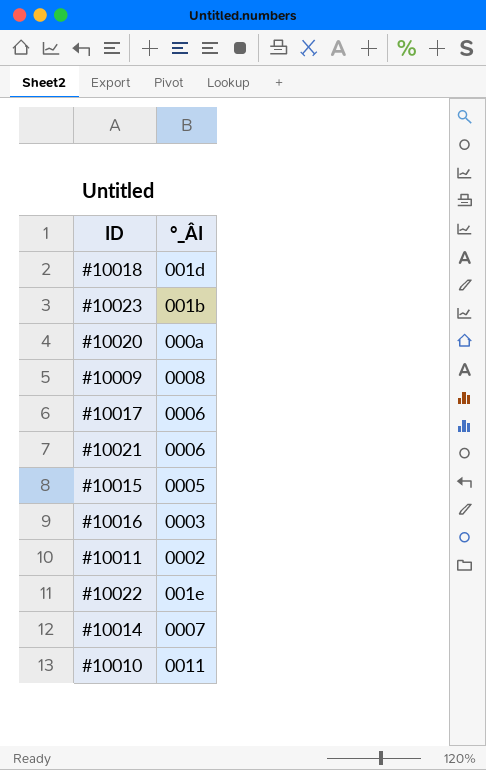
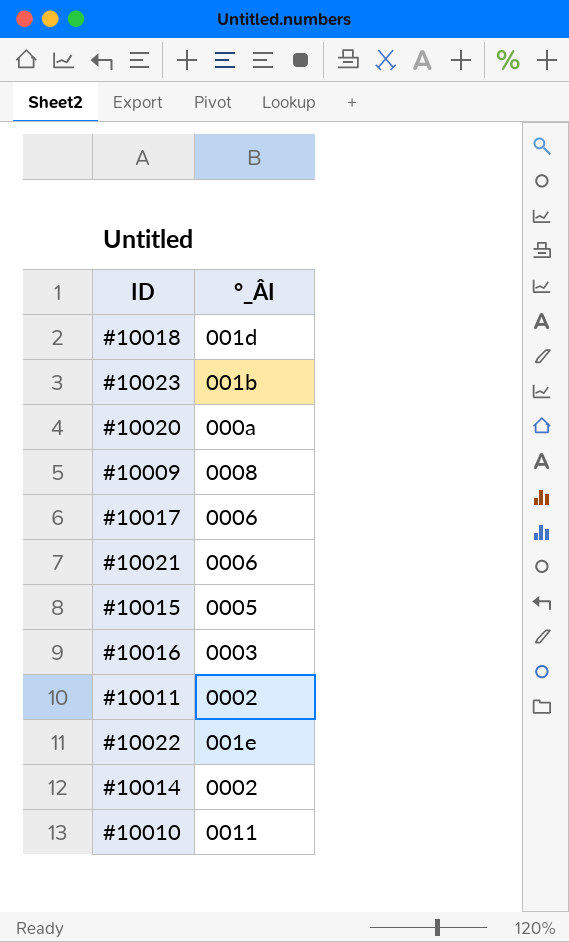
#10014 | °_ÂI: 0007 -> 0002

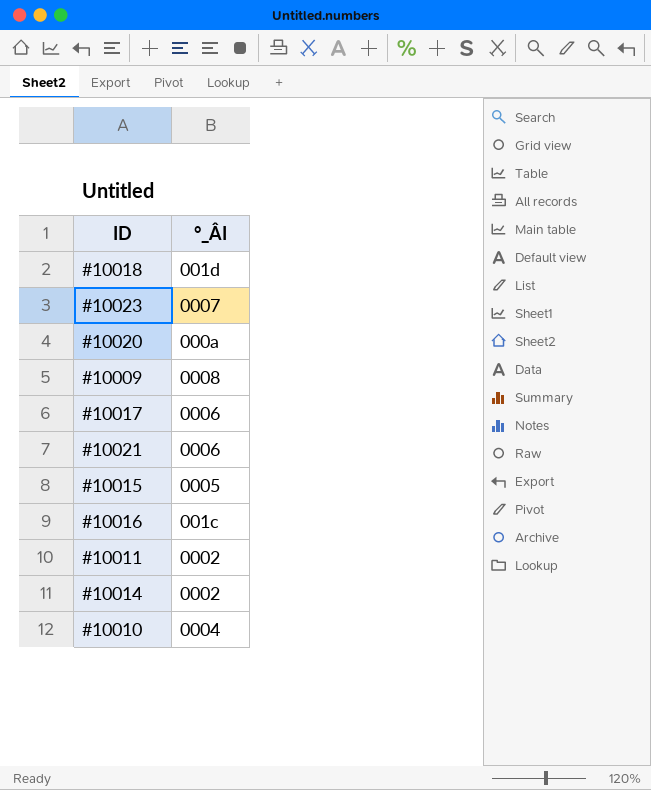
row #10022: 001e -> none
#10023 | °_ÂI: 001b -> 0007
#10016 | °_ÂI: 0003 -> 001c
#10010 | °_ÂI: 0011 -> 0004

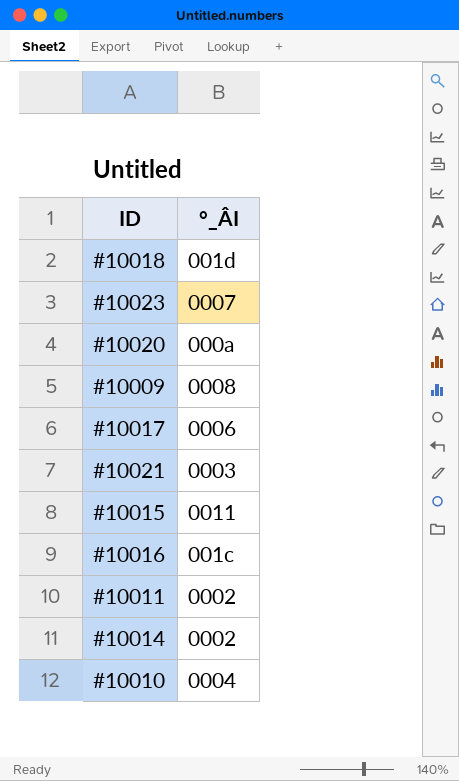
#10021 | °_ÂI: 0006 -> 0003
#10015 | °_ÂI: 0005 -> 0011

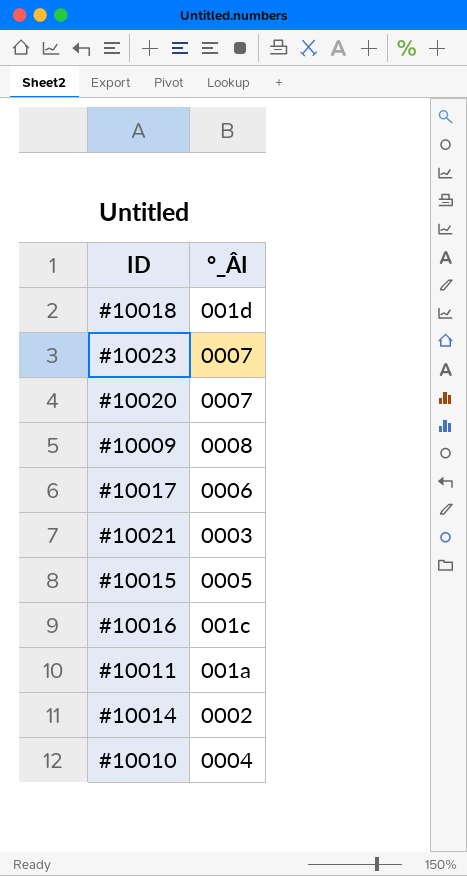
#10020 | °_ÂI: 000a -> 0007
#10015 | °_ÂI: 0011 -> 0005
#10011 | °_ÂI: 0002 -> 001a

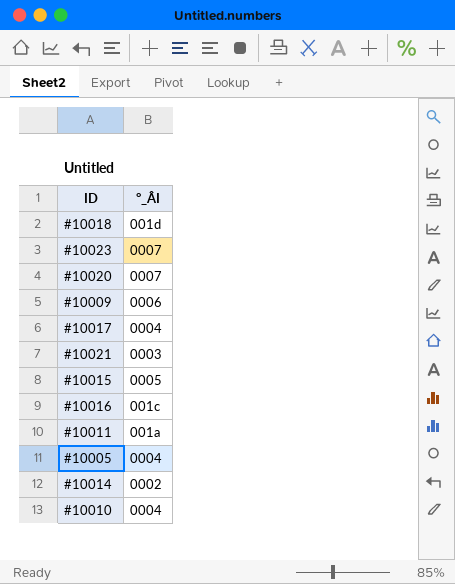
#10009 | °_ÂI: 0008 -> 0006
#10017 | °_ÂI: 0006 -> 0004
row #10005: none -> 0004

